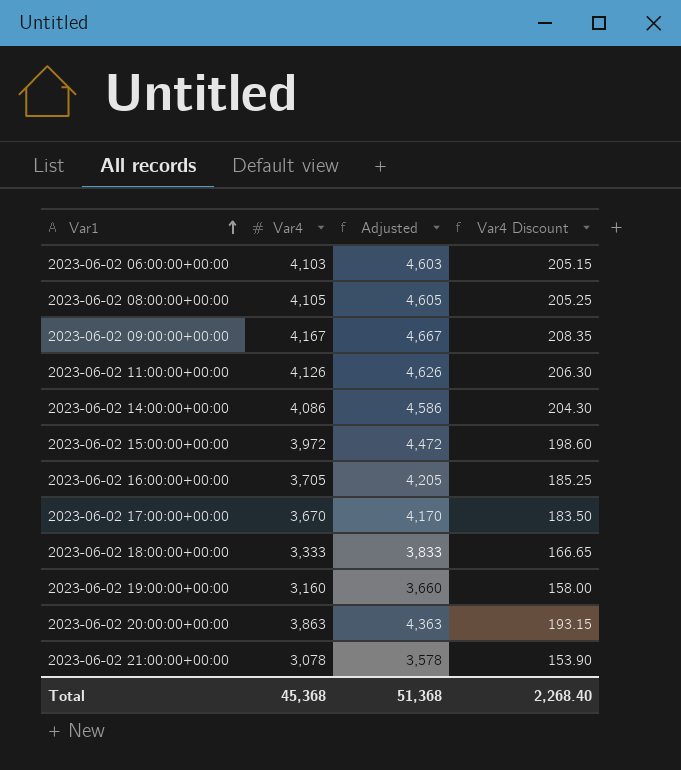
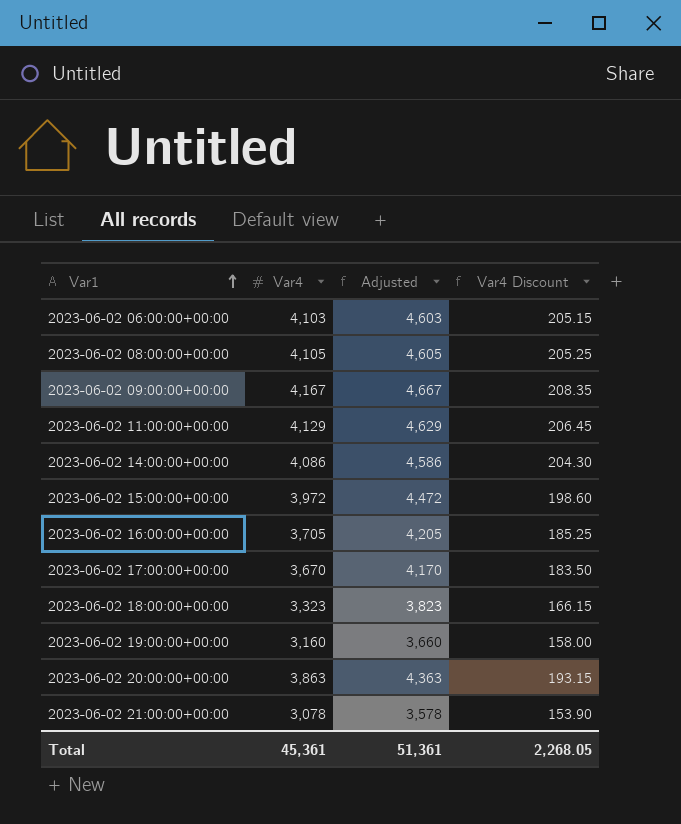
2023-06-02 11:00:00+00:00 | Var4: 4,126 -> 4,129
2023-06-02 11:00:00+00:00 | Adjusted: 4,626 -> 4,629
2023-06-02 11:00:00+00:00 | Var4 Discount: 206.30 -> 206.45
2023-06-02 18:00:00+00:00 | Var4: 3,333 -> 3,323
2023-06-02 18:00:00+00:00 | Adjusted: 3,833 -> 3,823
2023-06-02 18:00:00+00:00 | Var4 Discount: 166.65 -> 166.15
Total | Var4: 45,368 -> 45,361
Total | Adjusted: 51,368 -> 51,361
Total | Var4 Discount: 2,268.40 -> 2,268.05

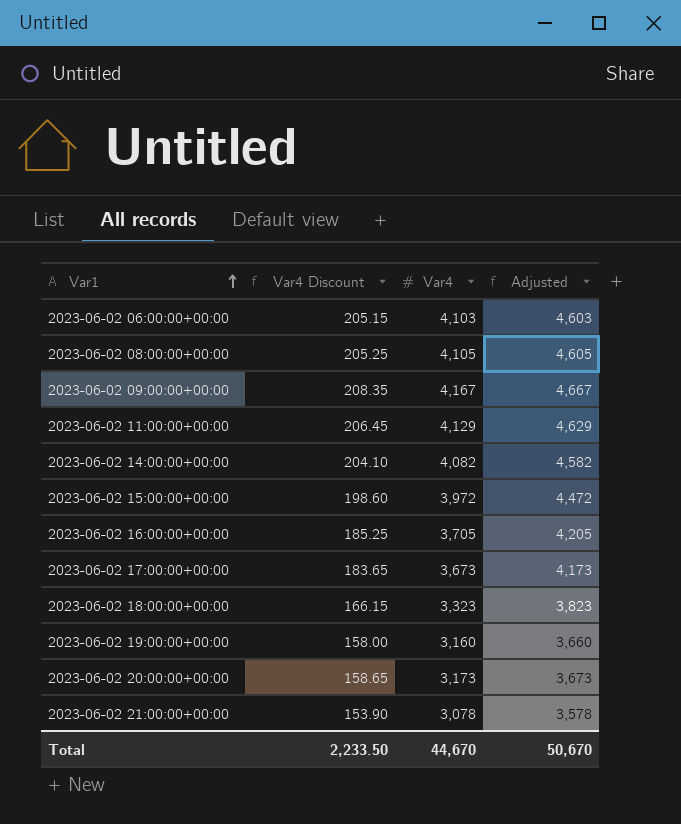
column Var4 Discount | position: 4 -> 2
2023-06-02 14:00:00+00:00 | Var4 Discount: 204.30 -> 204.10
2023-06-02 14:00:00+00:00 | Var4: 4,086 -> 4,082
2023-06-02 14:00:00+00:00 | Adjusted: 4,586 -> 4,582
2023-06-02 17:00:00+00:00 | Var4 Discount: 183.50 -> 183.65
2023-06-02 17:00:00+00:00 | Var4: 3,670 -> 3,673
2023-06-02 17:00:00+00:00 | Adjusted: 4,170 -> 4,173
2023-06-02 20:00:00+00:00 | Var4 Discount: 193.15 -> 158.65
2023-06-02 20:00:00+00:00 | Var4: 3,863 -> 3,173
2023-06-02 20:00:00+00:00 | Adjusted: 4,363 -> 3,673
Total | Var4 Discount: 2,268.05 -> 2,233.50
Total | Var4: 45,361 -> 44,670
Total | Adjusted: 51,361 -> 50,670

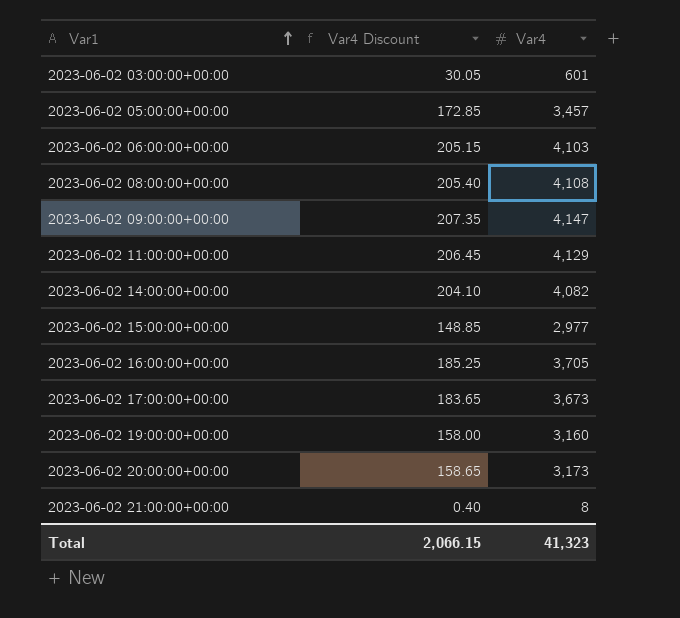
column Adjusted | formula: [Var4] + 500 -> none
row 2023-06-02 18:00:00+00:00: 166.15 | 3,323 | 3,823 -> none
row 2023-06-02 03:00:00+00:00: none -> 30.05 | 601
row 2023-06-02 05:00:00+00:00: none -> 172.85 | 3,457
2023-06-02 08:00:00+00:00 | Var4 Discount: 205.25 -> 205.40
2023-06-02 08:00:00+00:00 | Var4: 4,105 -> 4,108
2023-06-02 09:00:00+00:00 | Var4 Discount: 208.35 -> 207.35
2023-06-02 09:00:00+00:00 | Var4: 4,167 -> 4,147
2023-06-02 15:00:00+00:00 | Var4 Discount: 198.60 -> 148.85
2023-06-02 15:00:00+00:00 | Var4: 3,972 -> 2,977
2023-06-02 21:00:00+00:00 | Var4 Discount: 153.90 -> 0.40
2023-06-02 21:00:00+00:00 | Var4: 3,078 -> 8
Total | Var4 Discount: 2,233.50 -> 2,066.15
Total | Var4: 44,670 -> 41,323

